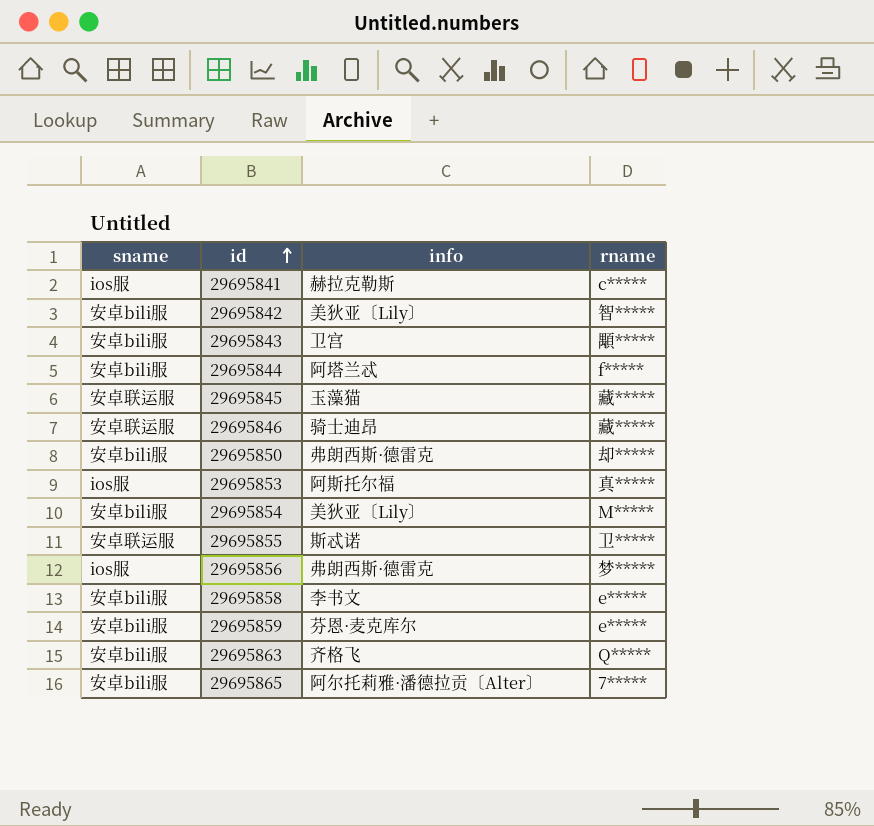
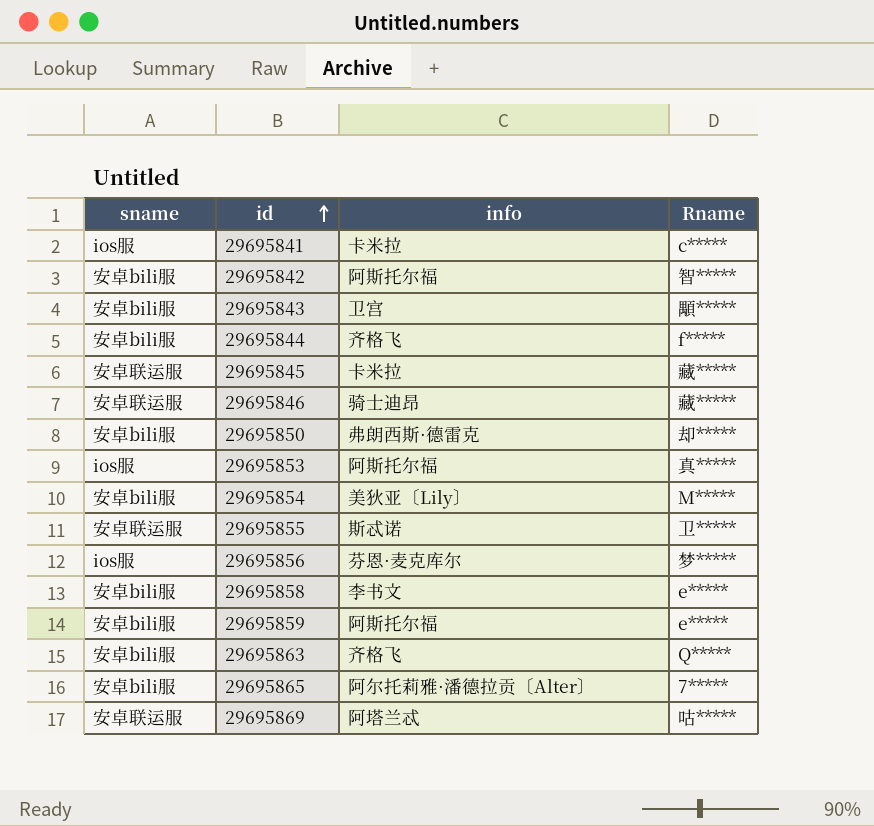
column name: rname -> Rname
29695841 | info: 赫拉克勒斯 -> 卡米拉
29695842 | info: 美狄亚〔Lily〕 -> 阿斯托尔福
29695844 | info: 阿塔兰忒 -> 齐格飞
29695845 | info: 玉藻猫 -> 卡米拉
29695856 | info: 弗朗西斯·德雷克 -> 芬恩·麦克库尔
29695859 | info: 芬恩·麦克库尔 -> 阿斯托尔福
row 29695869: none -> 安卓联运服 | 阿塔兰忒 | 咕*****

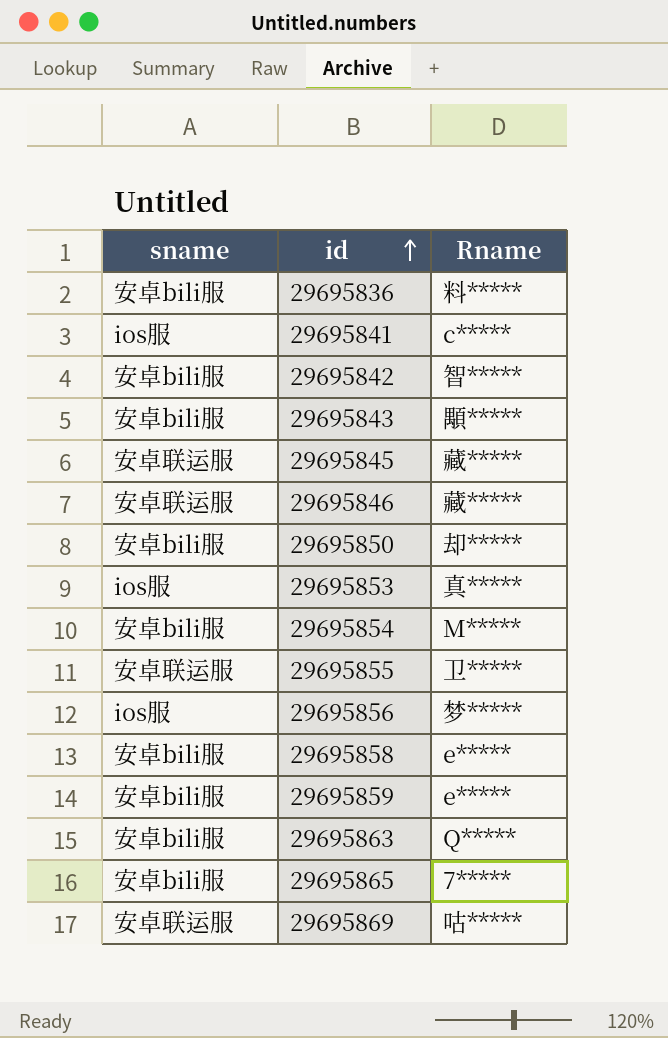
column info | position: 3 -> none
row 29695844: 安卓bili服 | 齐格飞 | f***** -> none
row 29695836: none -> 安卓bili服 | 料*****

